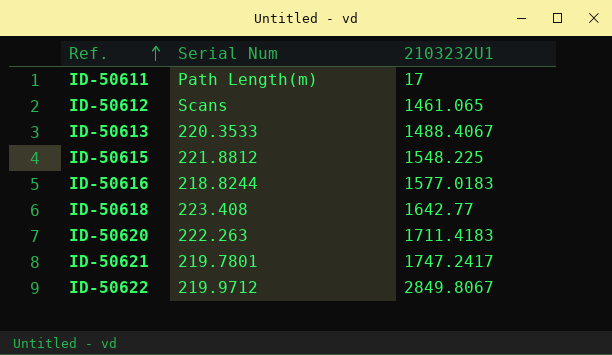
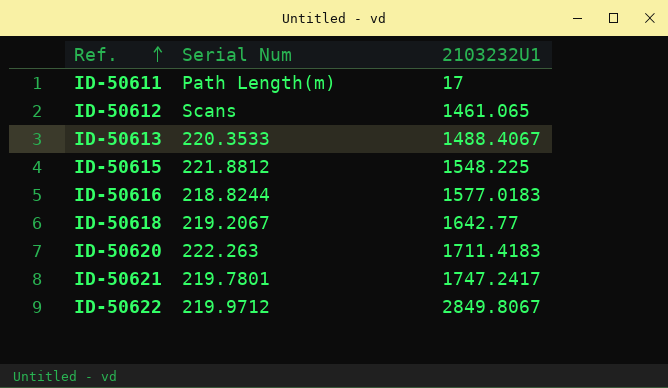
ID-50618 | Serial Num: 223.408 -> 219.2067

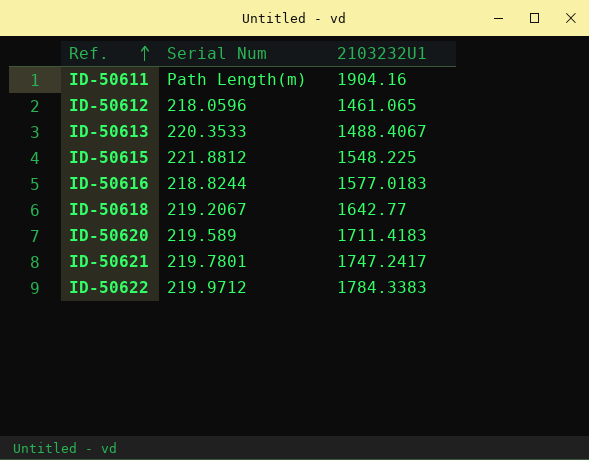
ID-50611 | 2103232U1: 17 -> 1904.16
ID-50612 | Serial Num: Scans -> 218.0596
ID-50620 | Serial Num: 222.263 -> 219.589
ID-50622 | 2103232U1: 2849.8067 -> 1784.3383

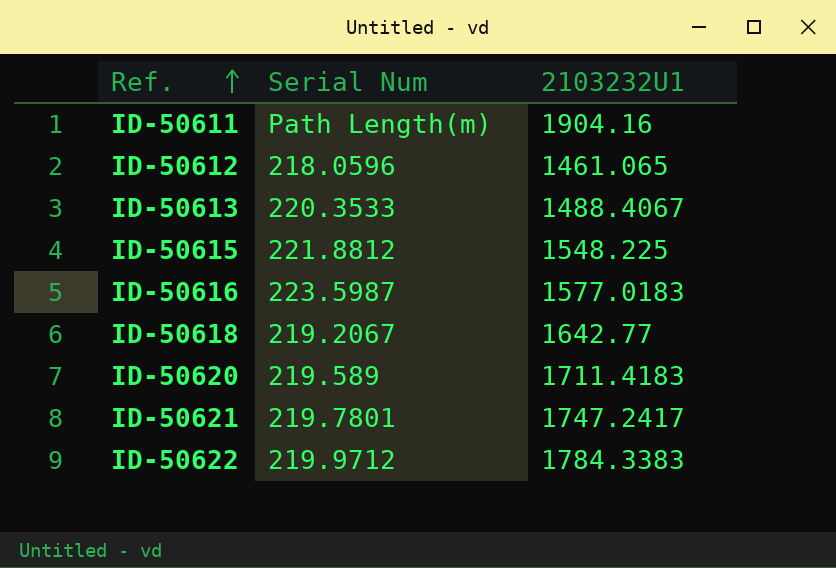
ID-50616 | Serial Num: 218.8244 -> 223.5987

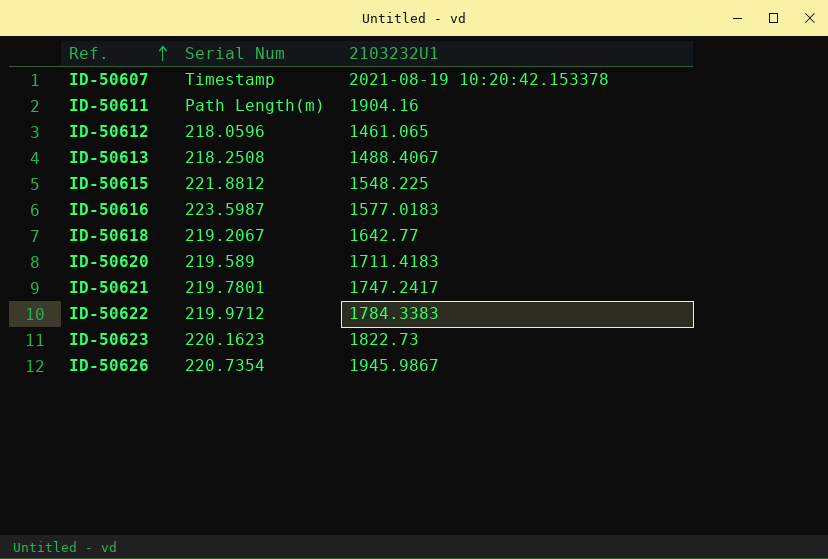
row ID-50607: none -> Timestamp | 2021-08-19 10:20:42.153378
ID-50613 | Serial Num: 220.3533 -> 218.2508
row ID-50623: none -> 220.1623 | 1822.73
row ID-50626: none -> 220.7354 | 1945.9867

